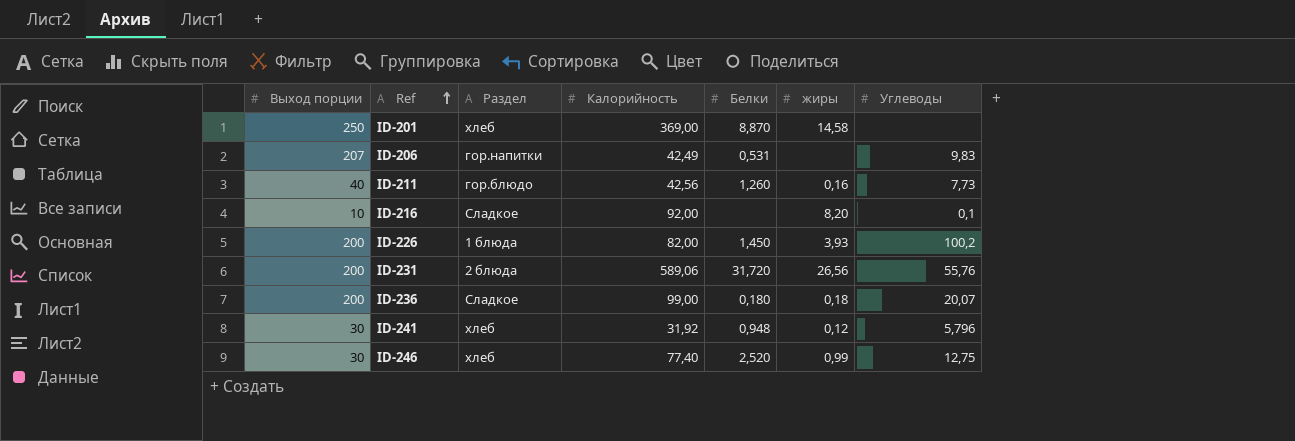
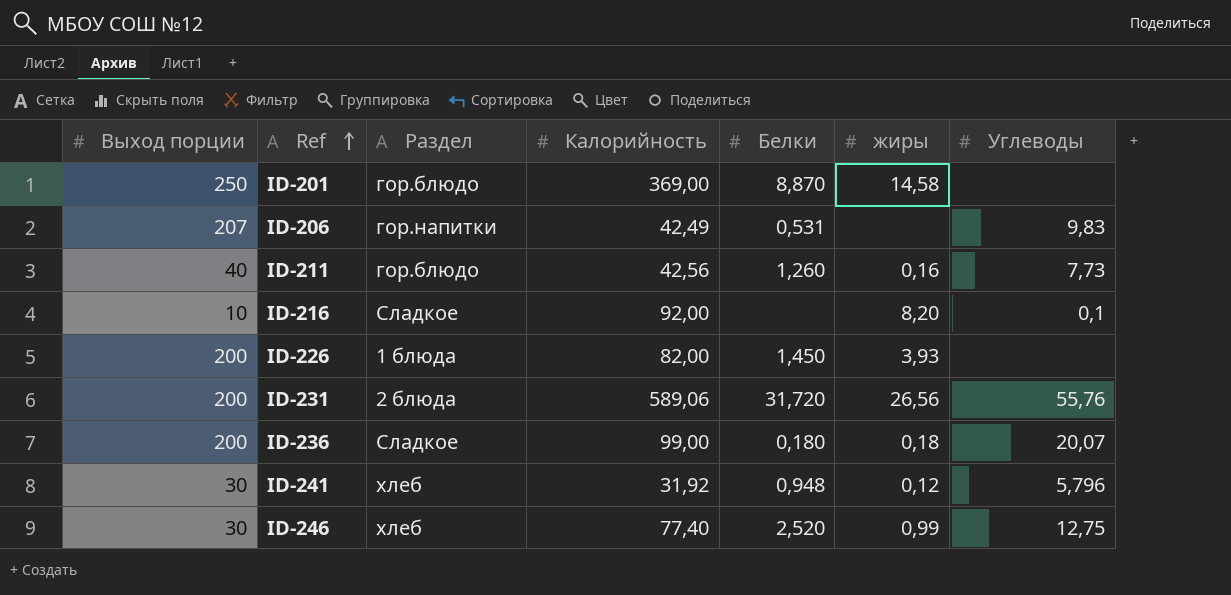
ID-201 | Раздел: хлеб -> гор.блюдо
ID-226 | Углеводы: 100,2 -> none

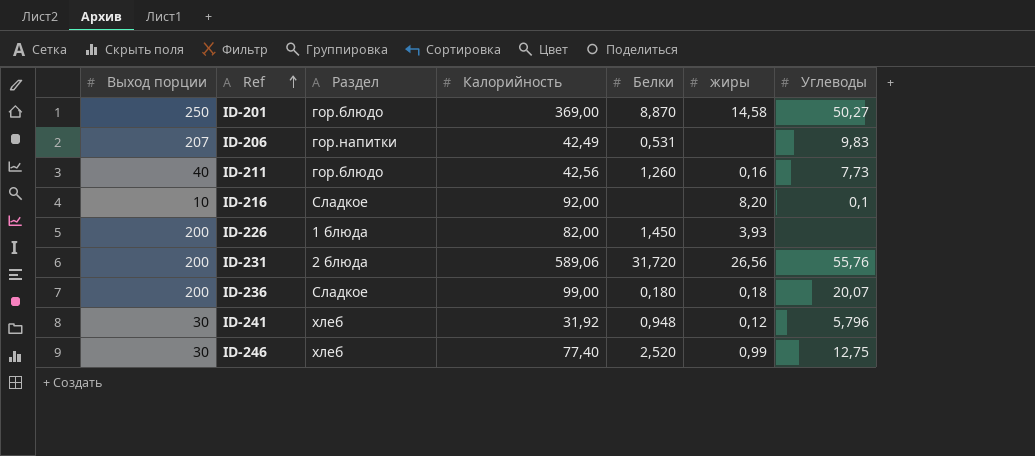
ID-201 | Углеводы: none -> 50,27

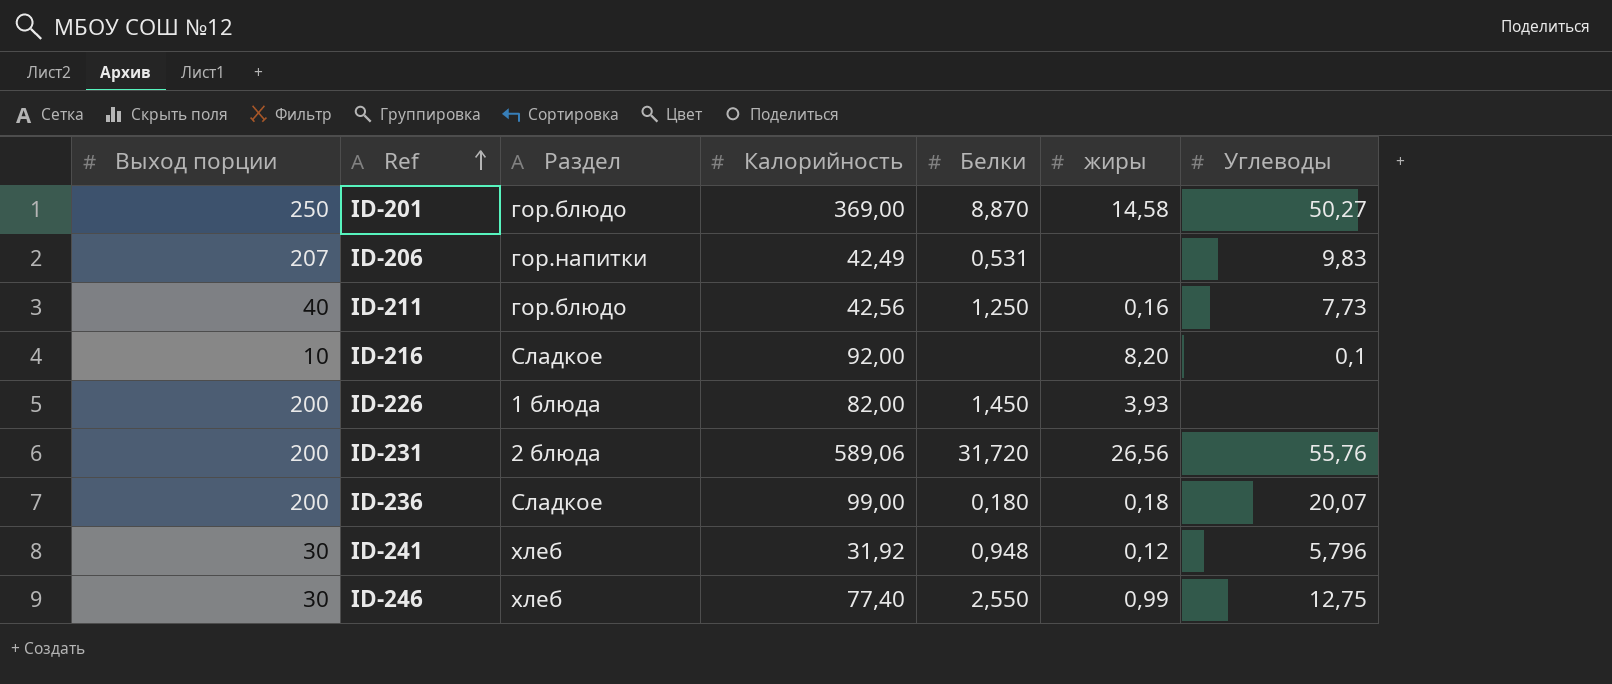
ID-211 | Белки: 1,260 -> 1,250
ID-246 | Белки: 2,520 -> 2,550

